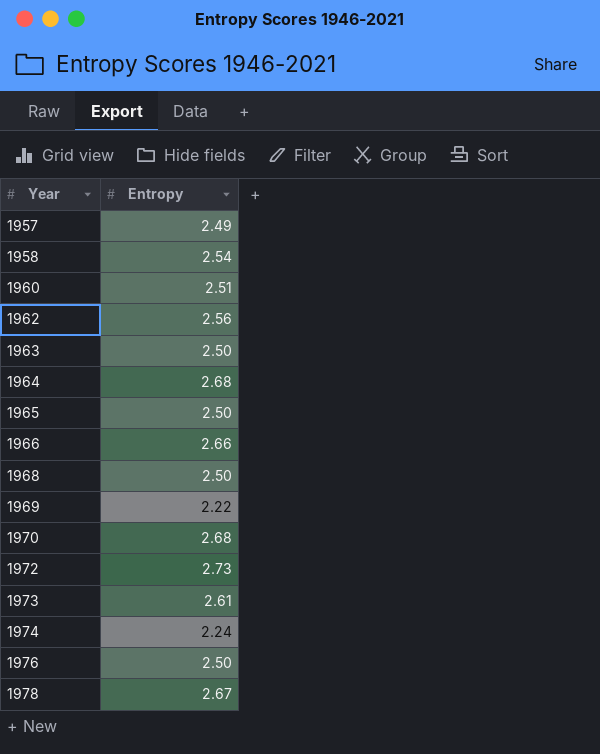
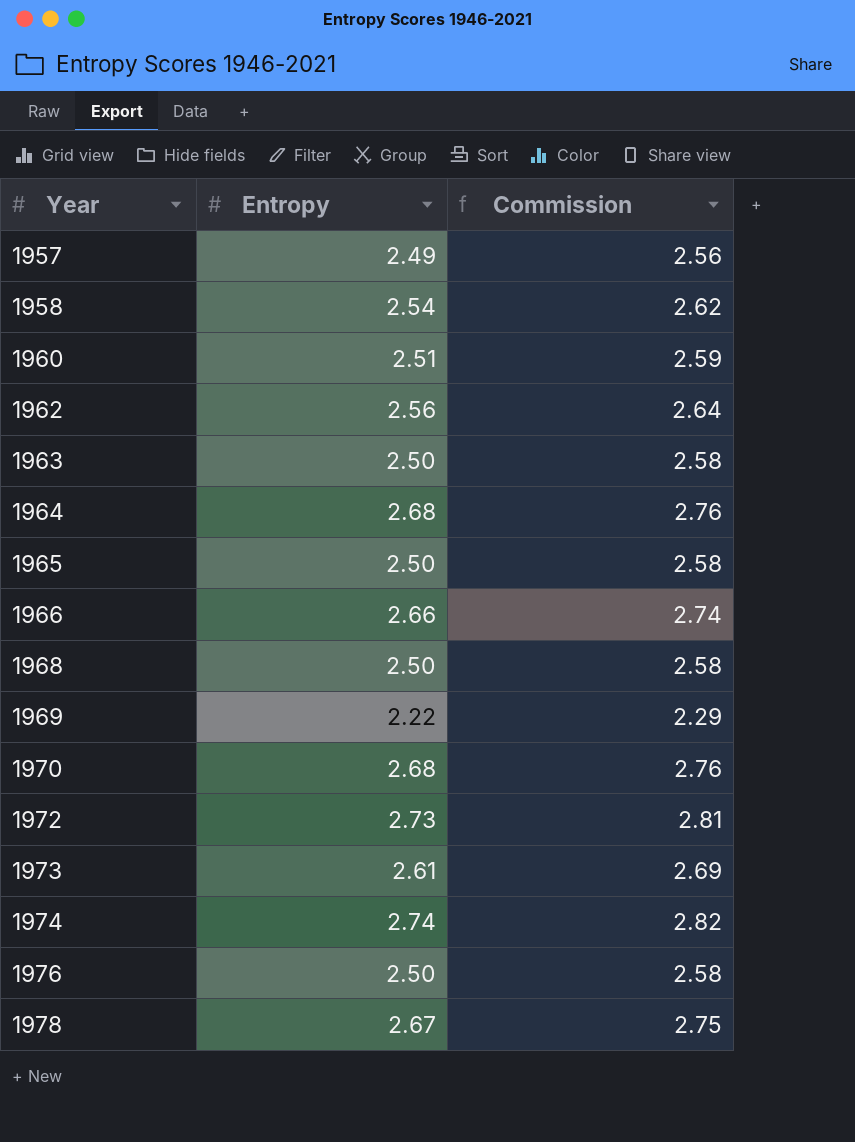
column Commission | formula: none -> [Entropy] * 1.03
1974 | Entropy: 2.24 -> 2.74

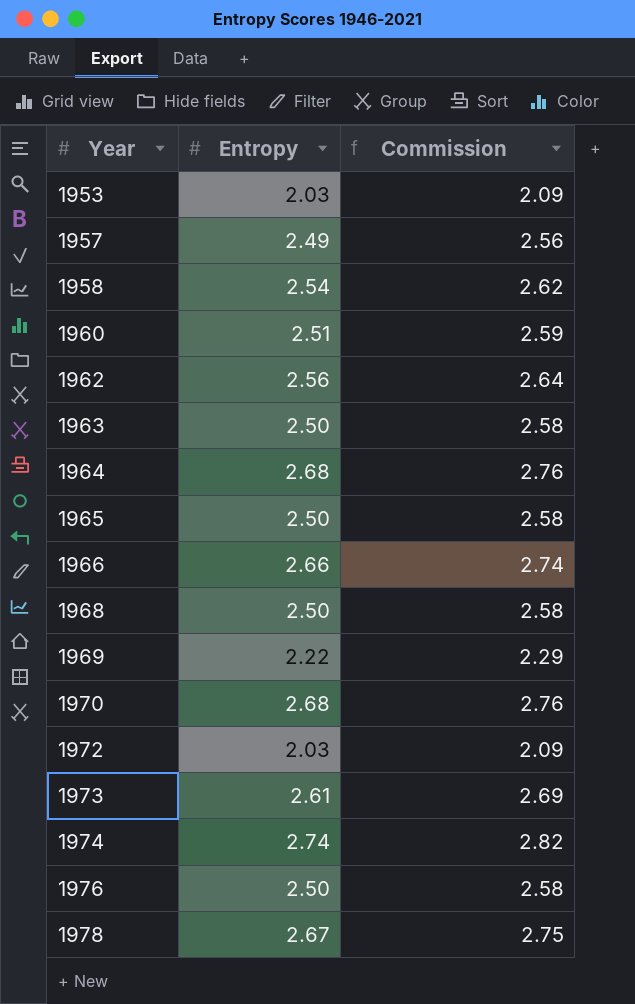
row 1953: none -> 2.03 | 2.09
1972 | Entropy: 2.73 -> 2.03
1972 | Commission: 2.81 -> 2.09

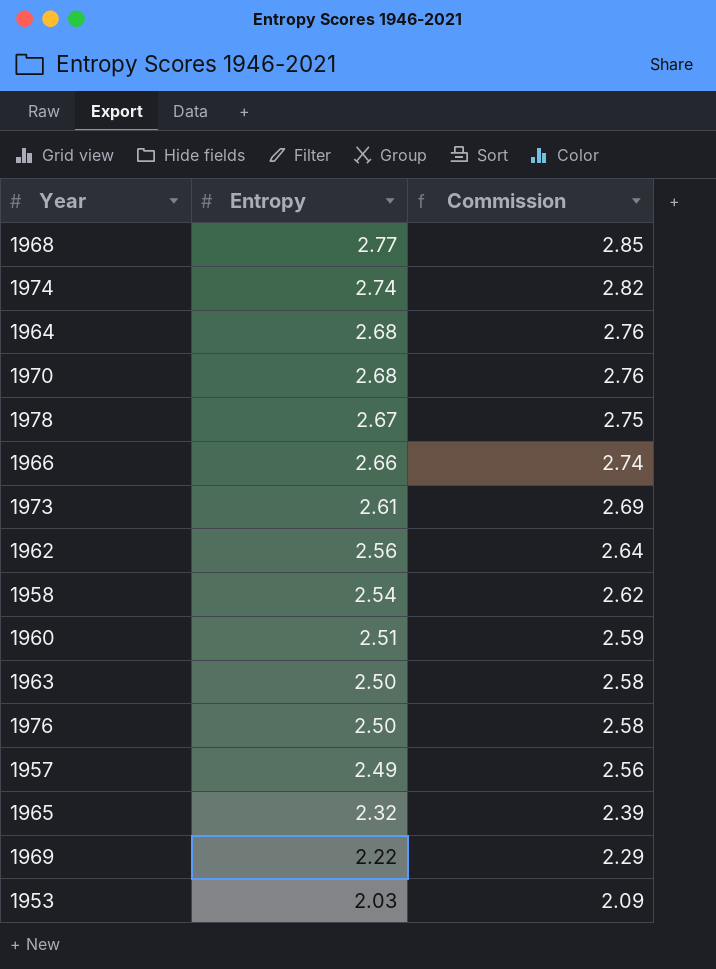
row order: Year ascending -> Entropy descending
row 1972: 2.03 | 2.09 -> none
1968 | Entropy: 2.50 -> 2.77
1968 | Commission: 2.58 -> 2.85
1965 | Entropy: 2.50 -> 2.32
1965 | Commission: 2.58 -> 2.39

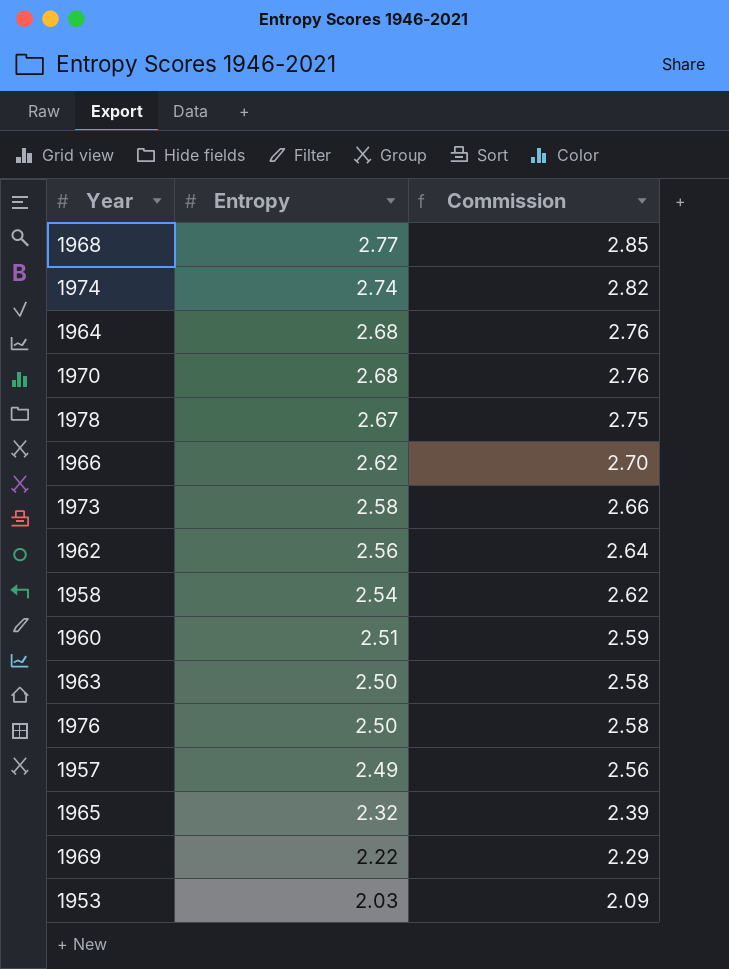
1966 | Entropy: 2.66 -> 2.62
1966 | Commission: 2.74 -> 2.70
1973 | Entropy: 2.61 -> 2.58
1973 | Commission: 2.69 -> 2.66

